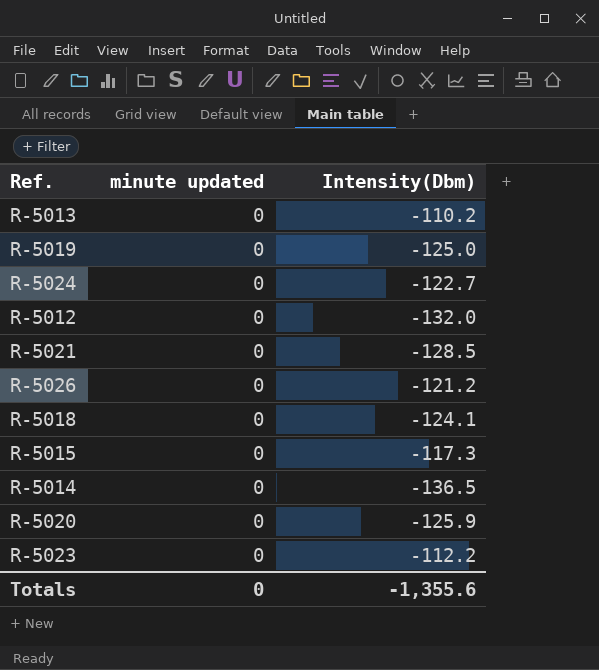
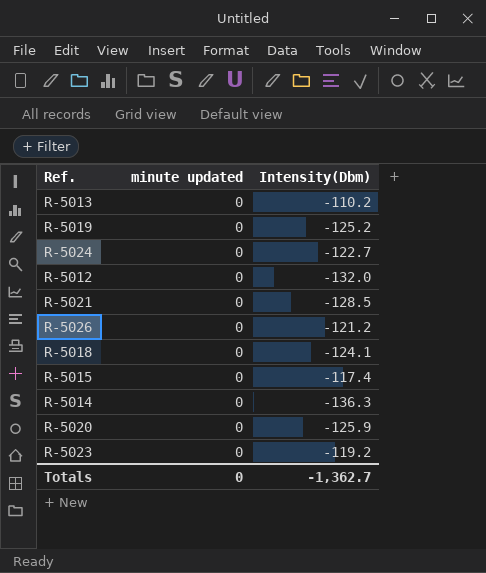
R-5019 | Intensity(Dbm): -125.0 -> -125.2
R-5015 | Intensity(Dbm): -117.3 -> -117.4
R-5014 | Intensity(Dbm): -136.5 -> -136.3
R-5023 | Intensity(Dbm): -112.2 -> -119.2
Totals | Intensity(Dbm): -1,355.6 -> -1,362.7

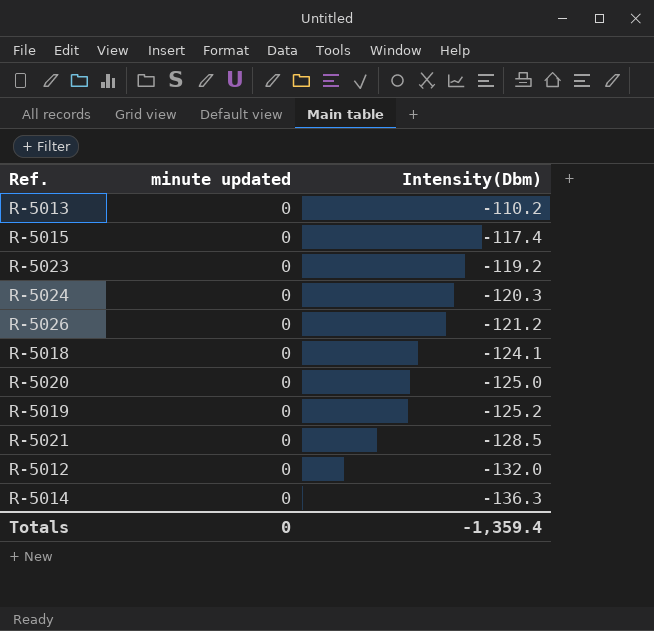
row order: none -> Intensity(Dbm) descending
R-5024 | Intensity(Dbm): -122.7 -> -120.3
R-5020 | Intensity(Dbm): -125.9 -> -125.0
Totals | Intensity(Dbm): -1,362.7 -> -1,359.4

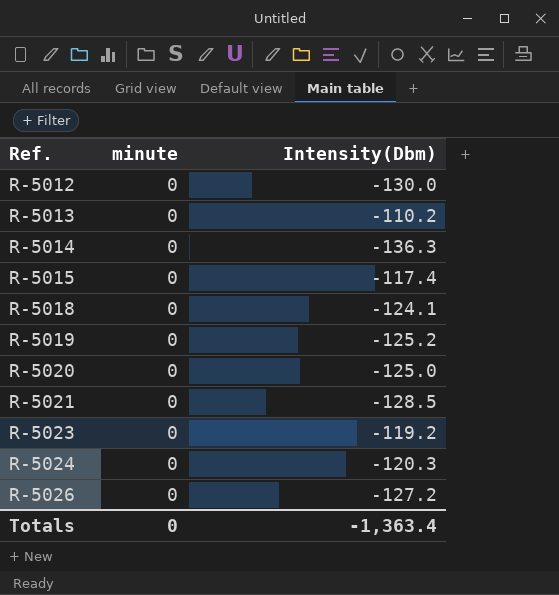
row order: Intensity(Dbm) descending -> Ref. ascending
column name: minute updated -> minute
R-5012 | Intensity(Dbm): -132.0 -> -130.0
R-5026 | Intensity(Dbm): -121.2 -> -127.2
Totals | Intensity(Dbm): -1,359.4 -> -1,363.4

